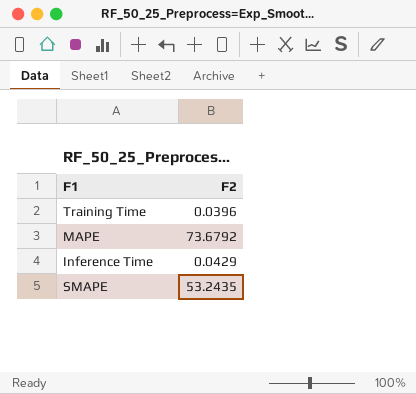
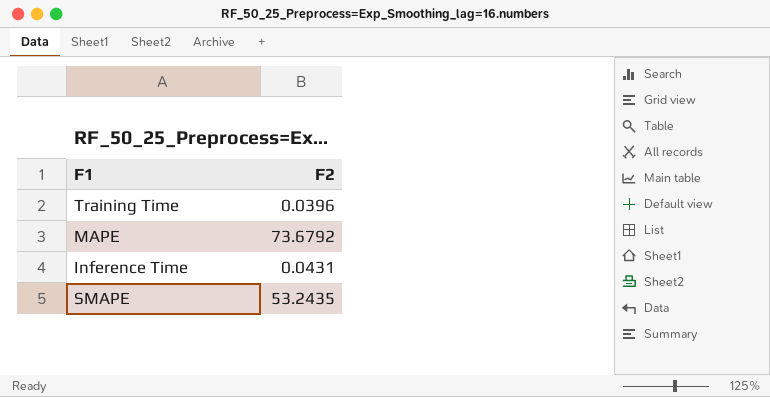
Inference Time | F2: 0.0429 -> 0.0431

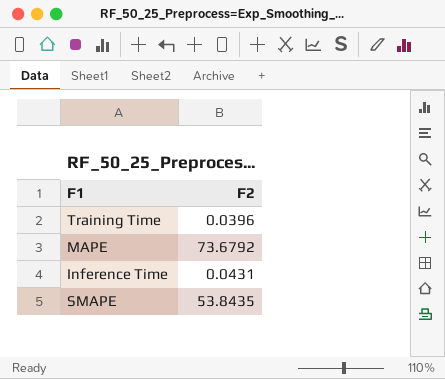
SMAPE | F2: 53.2435 -> 53.8435

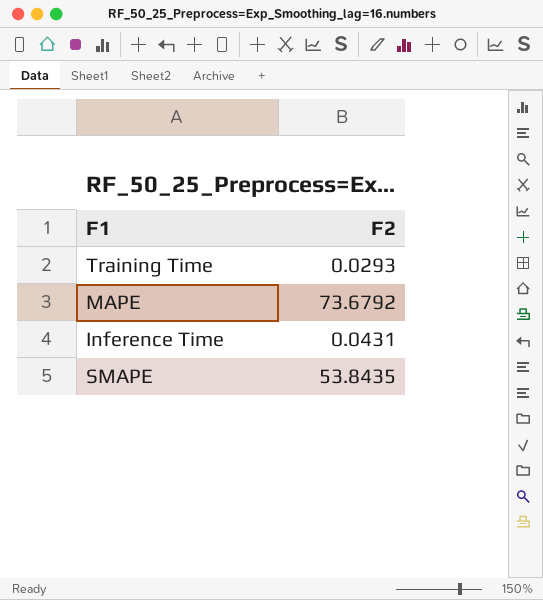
Training Time | F2: 0.0396 -> 0.0293

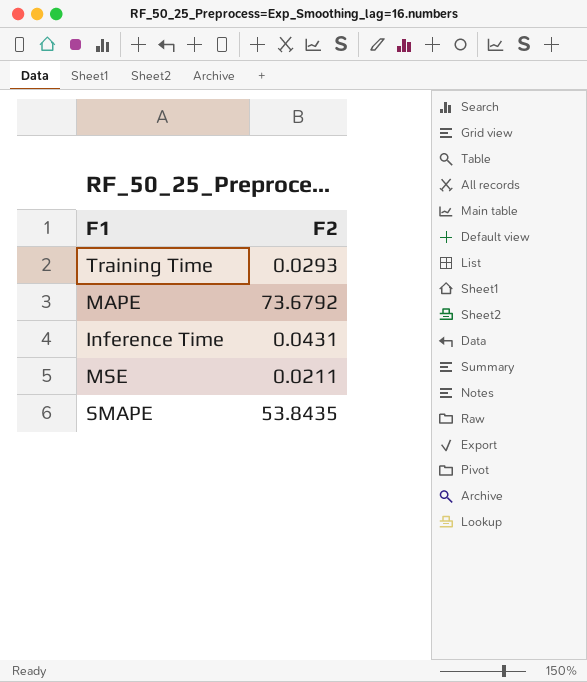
row MSE: none -> 0.0211

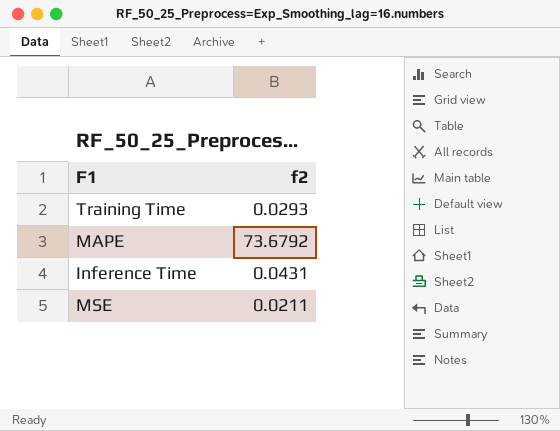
column name: F2 -> f2
row SMAPE: 53.8435 -> none

